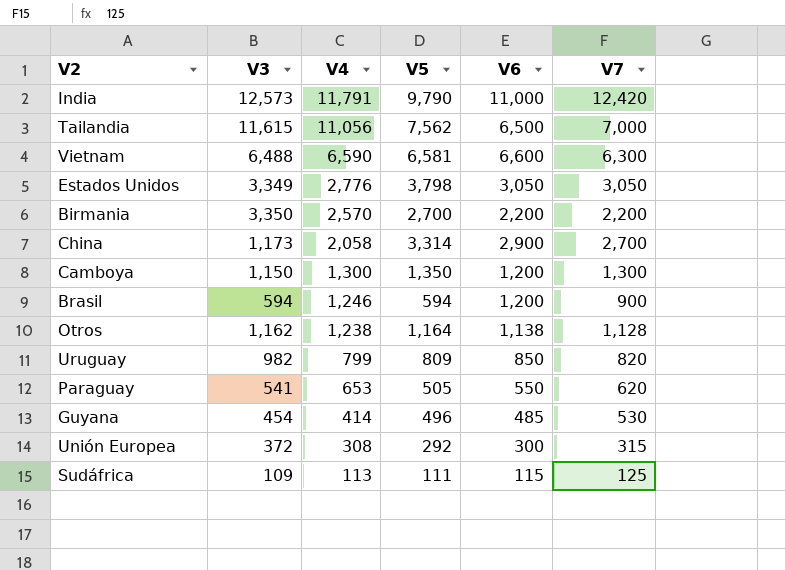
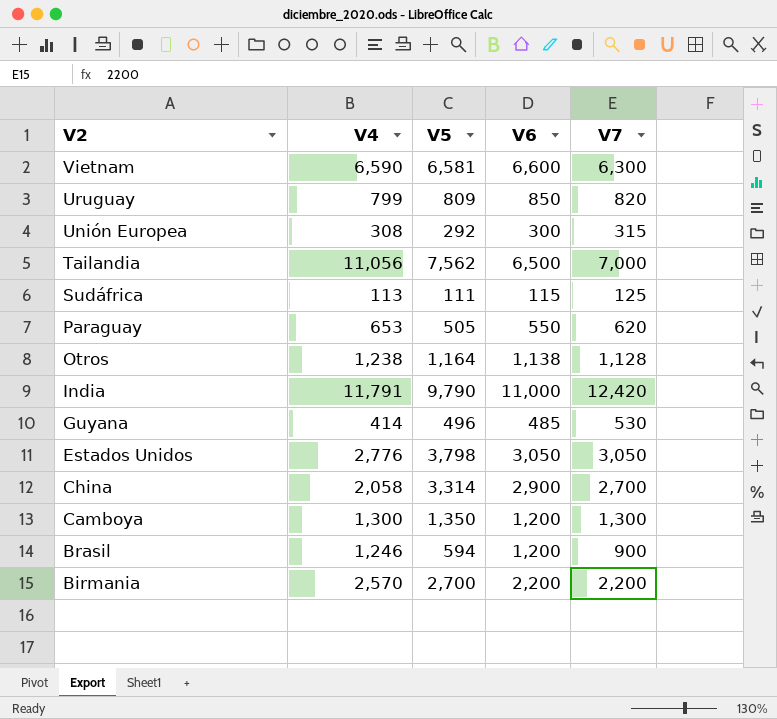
row order: V4 descending -> V2 descending
column V3 | position: 2 -> none

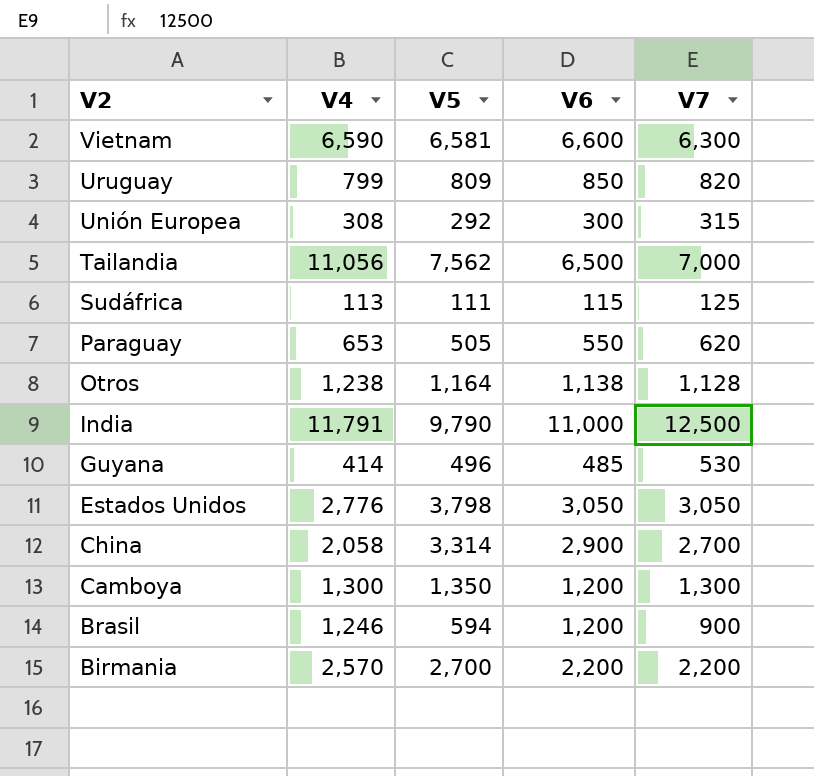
India | V7: 12,420 -> 12,500

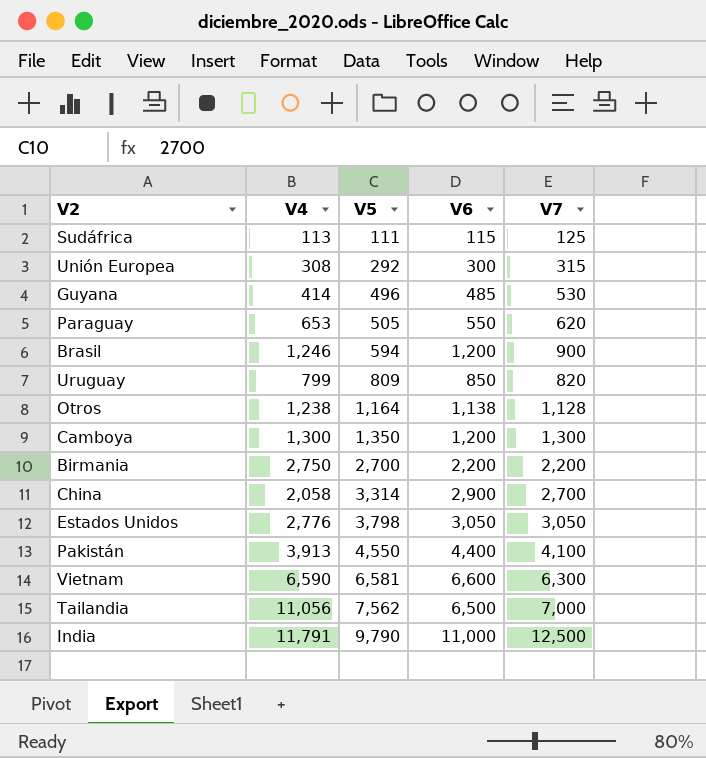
row order: V2 descending -> V5 ascending
Birmania | V4: 2,570 -> 2,750
row Pakistán: none -> 3,913 | 4,550 | 4,400 | 4,100

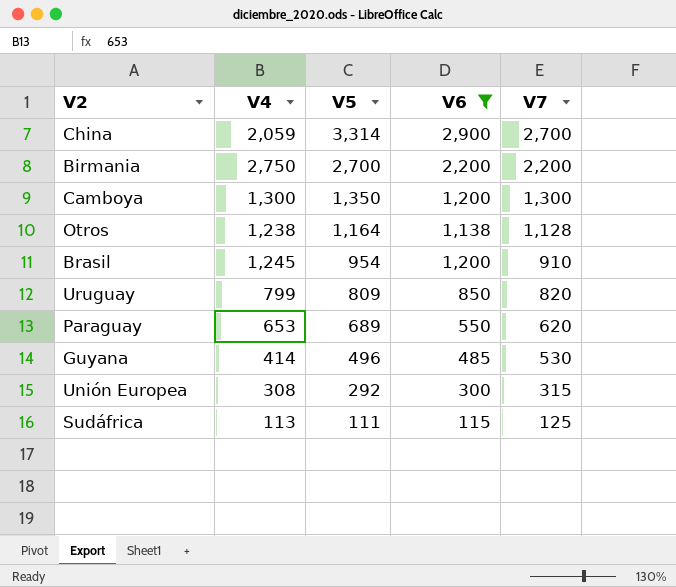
filter: none -> V6 <= 2,900
row order: V5 ascending -> V5 descending
China | V4: 2,058 -> 2,059
Brasil | V4: 1,246 -> 1,245
Brasil | V5: 594 -> 954
Brasil | V7: 900 -> 910
Paraguay | V5: 505 -> 689

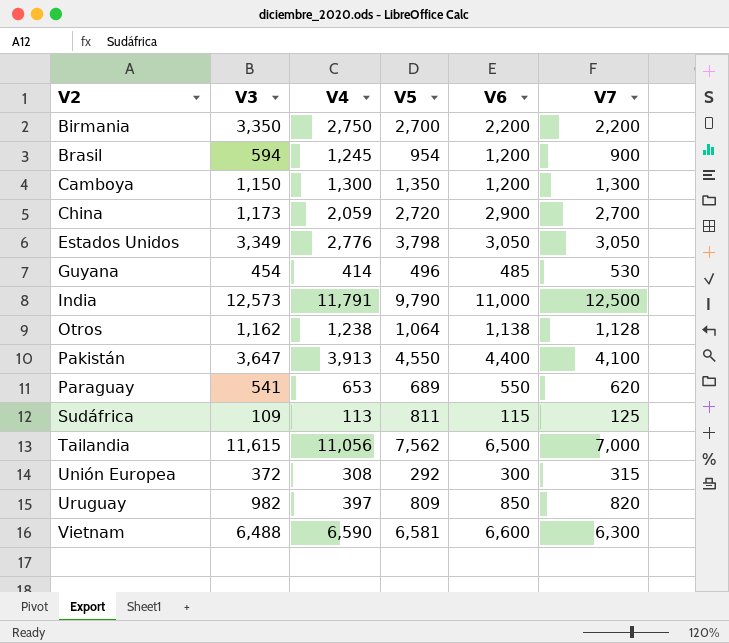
filter: V6 <= 2,900 -> none
row order: V5 descending -> V2 ascending
column V3 | position: none -> 2
Brasil | V7: 910 -> 900
China | V5: 3,314 -> 2,720
Otros | V5: 1,164 -> 1,064
Sudáfrica | V5: 111 -> 811
Uruguay | V4: 799 -> 397

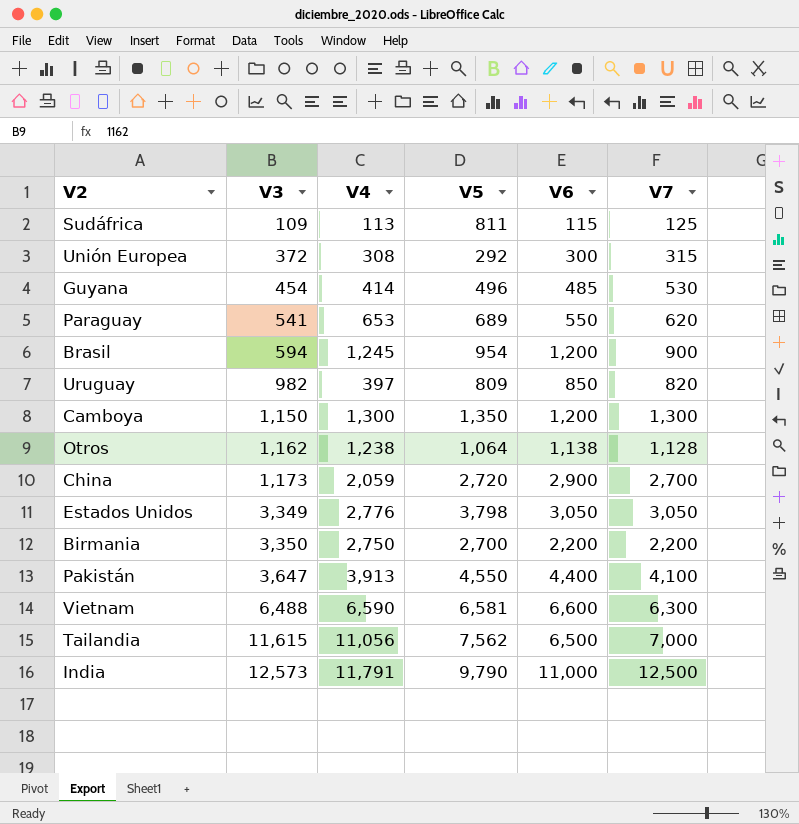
row order: V2 ascending -> V3 ascending

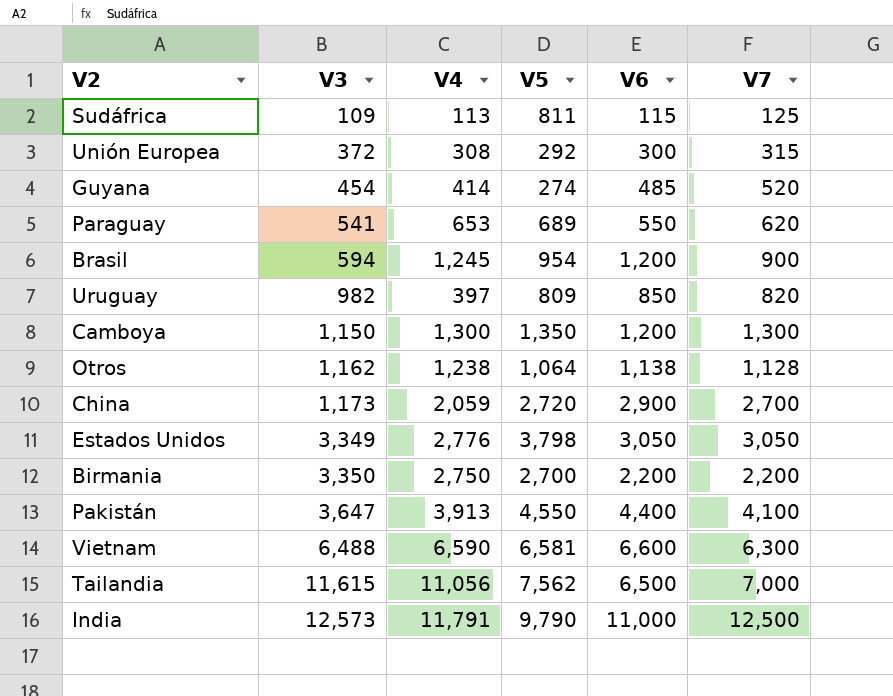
Guyana | V5: 496 -> 274
Guyana | V7: 530 -> 520

